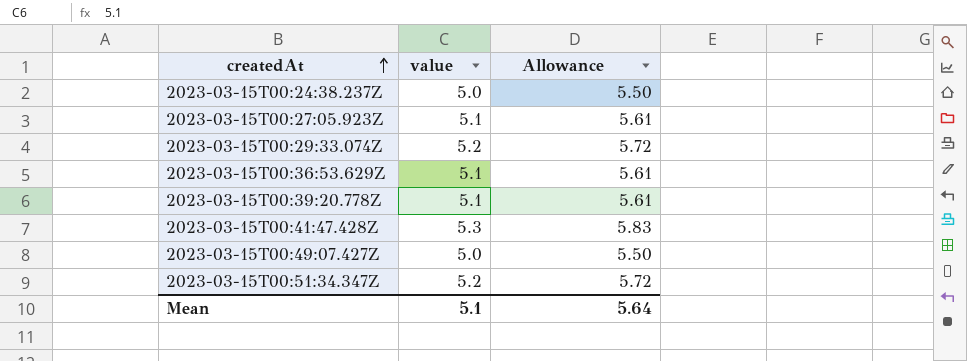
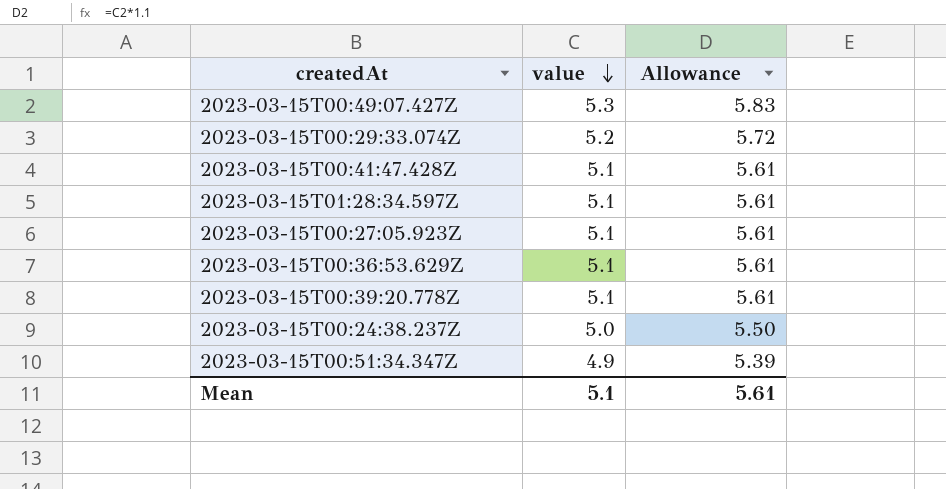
row order: createdAt ascending -> value descending
2023-03-15T00:49:07.427Z | value: 5.0 -> 5.3
2023-03-15T00:49:07.427Z | Allowance: 5.50 -> 5.83
2023-03-15T00:41:47.428Z | value: 5.3 -> 5.1
2023-03-15T00:41:47.428Z | Allowance: 5.83 -> 5.61
row 2023-03-15T01:28:34.597Z: none -> 5.1 | 5.61
2023-03-15T00:51:34.347Z | value: 5.2 -> 4.9
2023-03-15T00:51:34.347Z | Allowance: 5.72 -> 5.39
Mean | Allowance: 5.64 -> 5.61

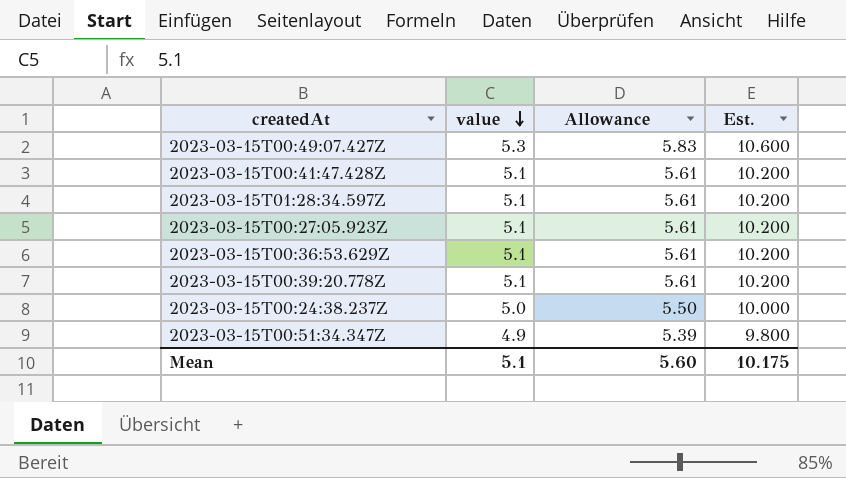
column Est. | formula: none -> [value] * 2
row 2023-03-15T00:29:33.074Z: 5.2 | 5.72 -> none
Mean | Allowance: 5.61 -> 5.60

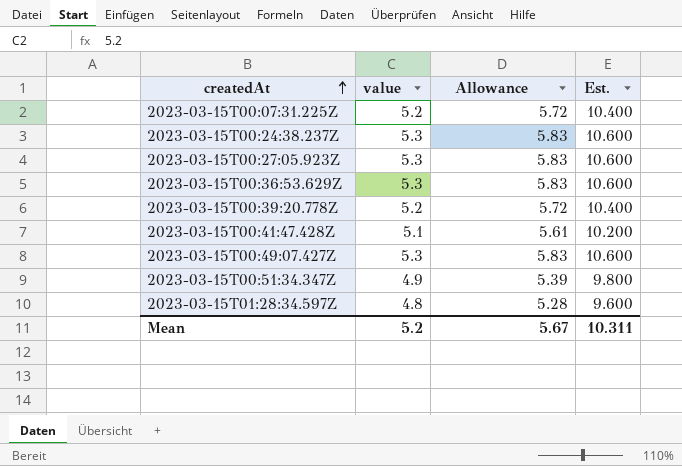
row order: value descending -> createdAt ascending
row 2023-03-15T00:07:31.225Z: none -> 5.2 | 5.72 | 10.400
2023-03-15T00:24:38.237Z | value: 5.0 -> 5.3
2023-03-15T00:24:38.237Z | Allowance: 5.50 -> 5.83
2023-03-15T00:24:38.237Z | Est.: 10.000 -> 10.600
2023-03-15T00:27:05.923Z | value: 5.1 -> 5.3
2023-03-15T00:27:05.923Z | Allowance: 5.61 -> 5.83
2023-03-15T00:27:05.923Z | Est.: 10.200 -> 10.600
2023-03-15T00:36:53.629Z | value: 5.1 -> 5.3
2023-03-15T00:36:53.629Z | Allowance: 5.61 -> 5.83
2023-03-15T00:36:53.629Z | Est.: 10.200 -> 10.600
2023-03-15T00:39:20.778Z | value: 5.1 -> 5.2
2023-03-15T00:39:20.778Z | Allowance: 5.61 -> 5.72
2023-03-15T00:39:20.778Z | Est.: 10.200 -> 10.400
2023-03-15T01:28:34.597Z | value: 5.1 -> 4.8
2023-03-15T01:28:34.597Z | Allowance: 5.61 -> 5.28
2023-03-15T01:28:34.597Z | Est.: 10.200 -> 9.600
Mean | value: 5.1 -> 5.2
Mean | Allowance: 5.60 -> 5.67
Mean | Est.: 10.175 -> 10.311

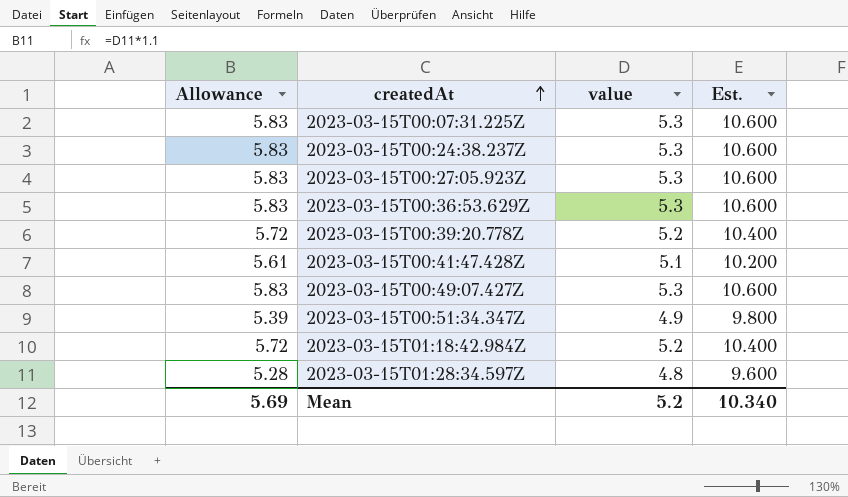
column Allowance | position: 3 -> 1
2023-03-15T00:07:31.225Z | Allowance: 5.72 -> 5.83
2023-03-15T00:07:31.225Z | value: 5.2 -> 5.3
2023-03-15T00:07:31.225Z | Est.: 10.400 -> 10.600
row 2023-03-15T01:18:42.984Z: none -> 5.72 | 5.2 | 10.400
Mean | Allowance: 5.67 -> 5.69
Mean | Est.: 10.311 -> 10.340

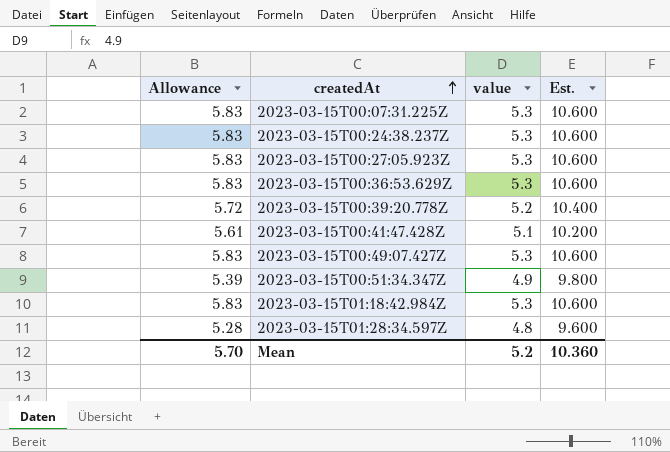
2023-03-15T01:18:42.984Z | Allowance: 5.72 -> 5.83
2023-03-15T01:18:42.984Z | value: 5.2 -> 5.3
2023-03-15T01:18:42.984Z | Est.: 10.400 -> 10.600
Mean | Allowance: 5.69 -> 5.70
Mean | Est.: 10.340 -> 10.360

